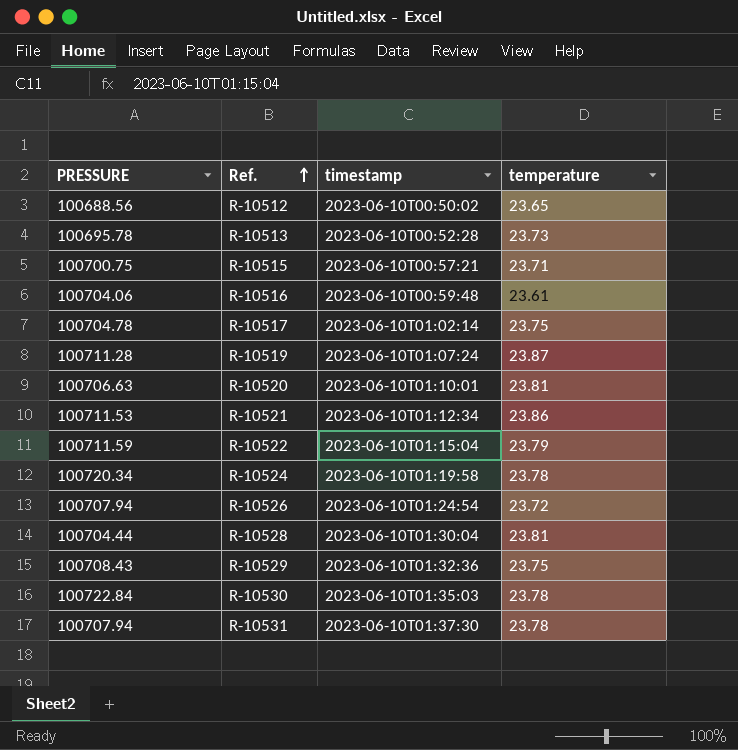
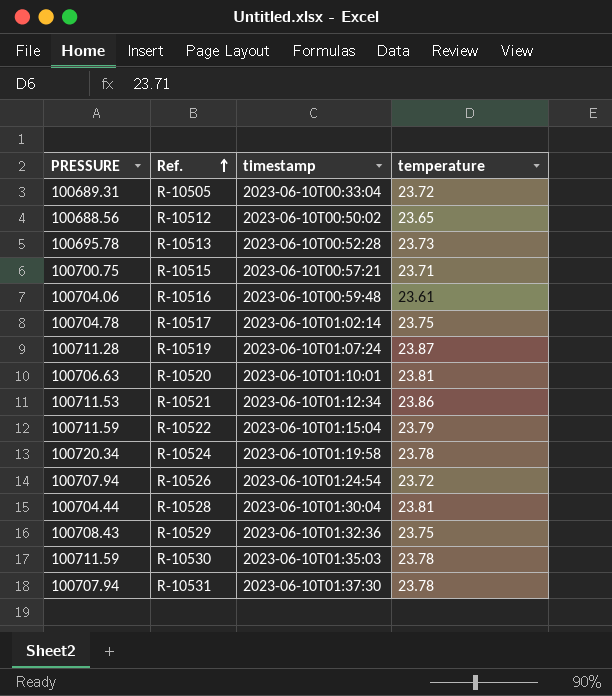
row R-10505: none -> 100689.31 | 2023-06-10T00:33:04 | 23.72
R-10530 | PRESSURE: 100722.84 -> 100711.59

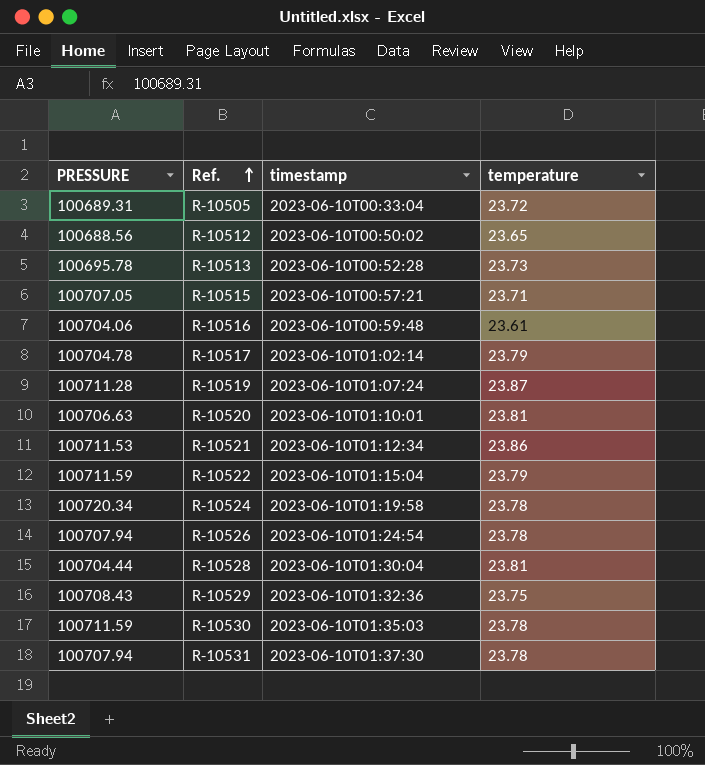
R-10515 | PRESSURE: 100700.75 -> 100707.05
R-10517 | temperature: 23.75 -> 23.79
R-10526 | temperature: 23.72 -> 23.78

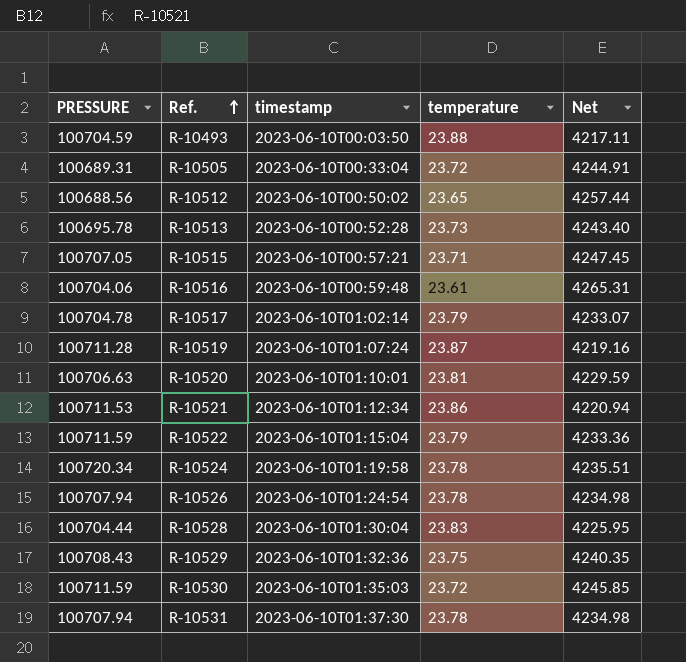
column Net | formula: none -> [PRESSURE] / [temperature]
row R-10493: none -> 100704.59 | 2023-06-10T00:03:50 | 23.88 | 4217.11
R-10528 | temperature: 23.81 -> 23.83
R-10530 | temperature: 23.78 -> 23.72

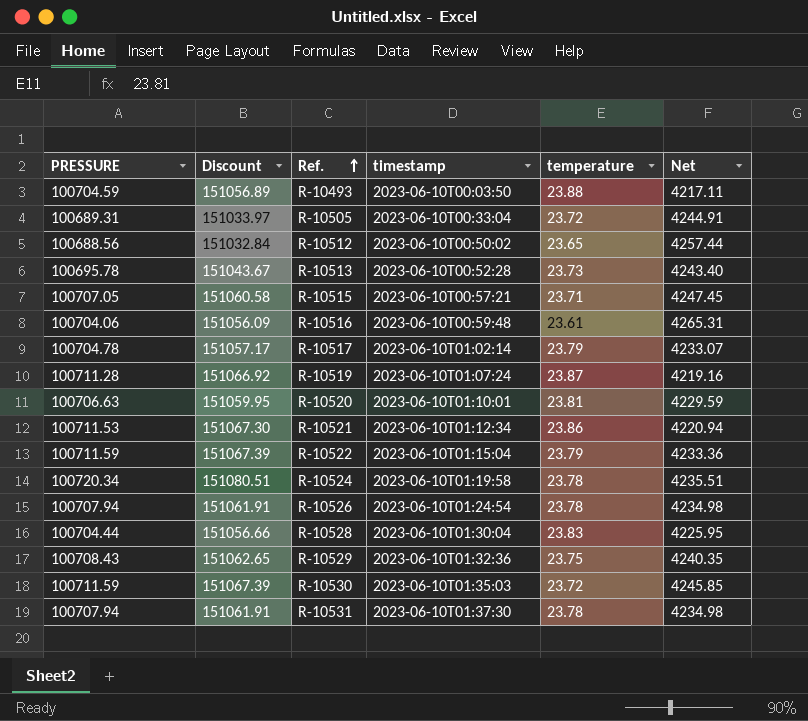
column Discount | formula: none -> [PRESSURE] * 1.5

